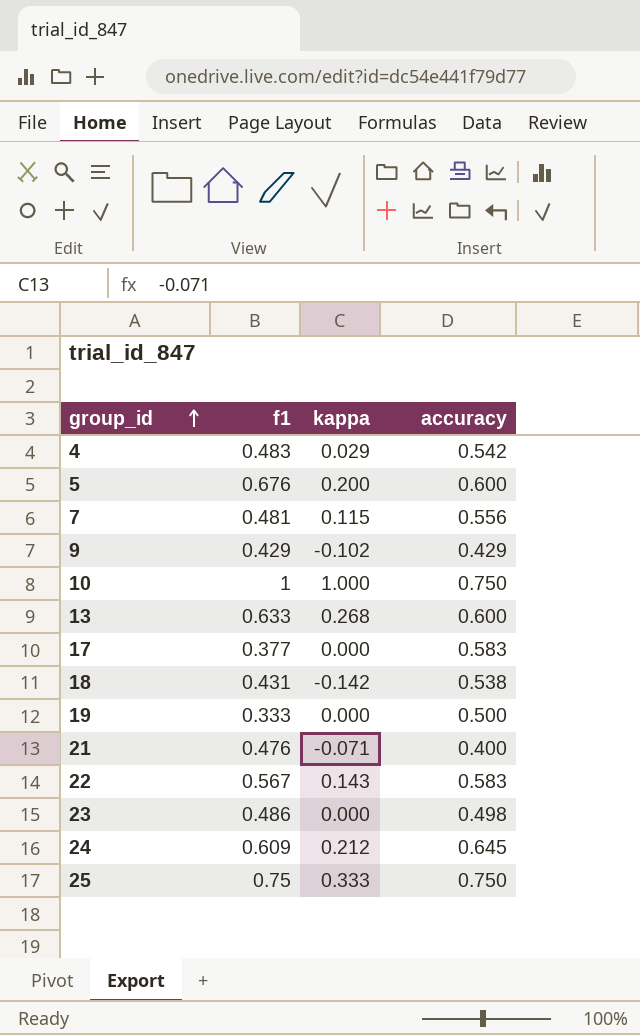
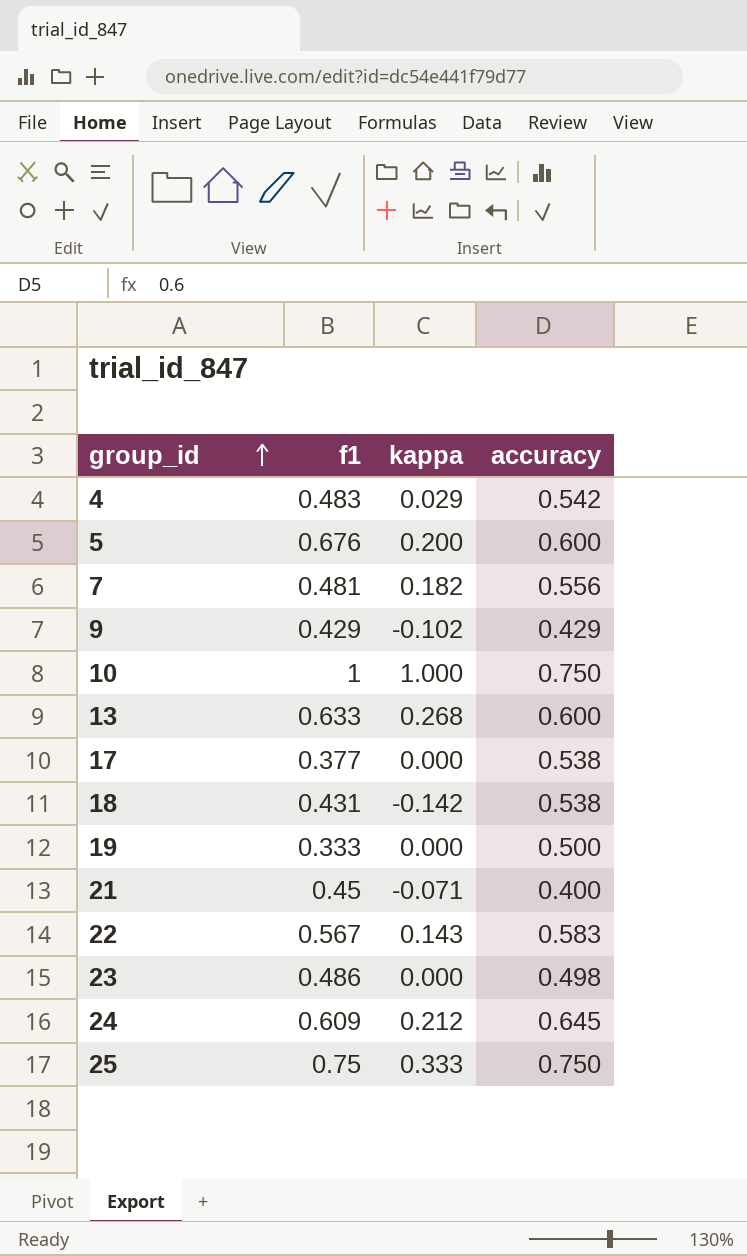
7 | kappa: 0.115 -> 0.182
17 | accuracy: 0.583 -> 0.538
21 | f1: 0.476 -> 0.45

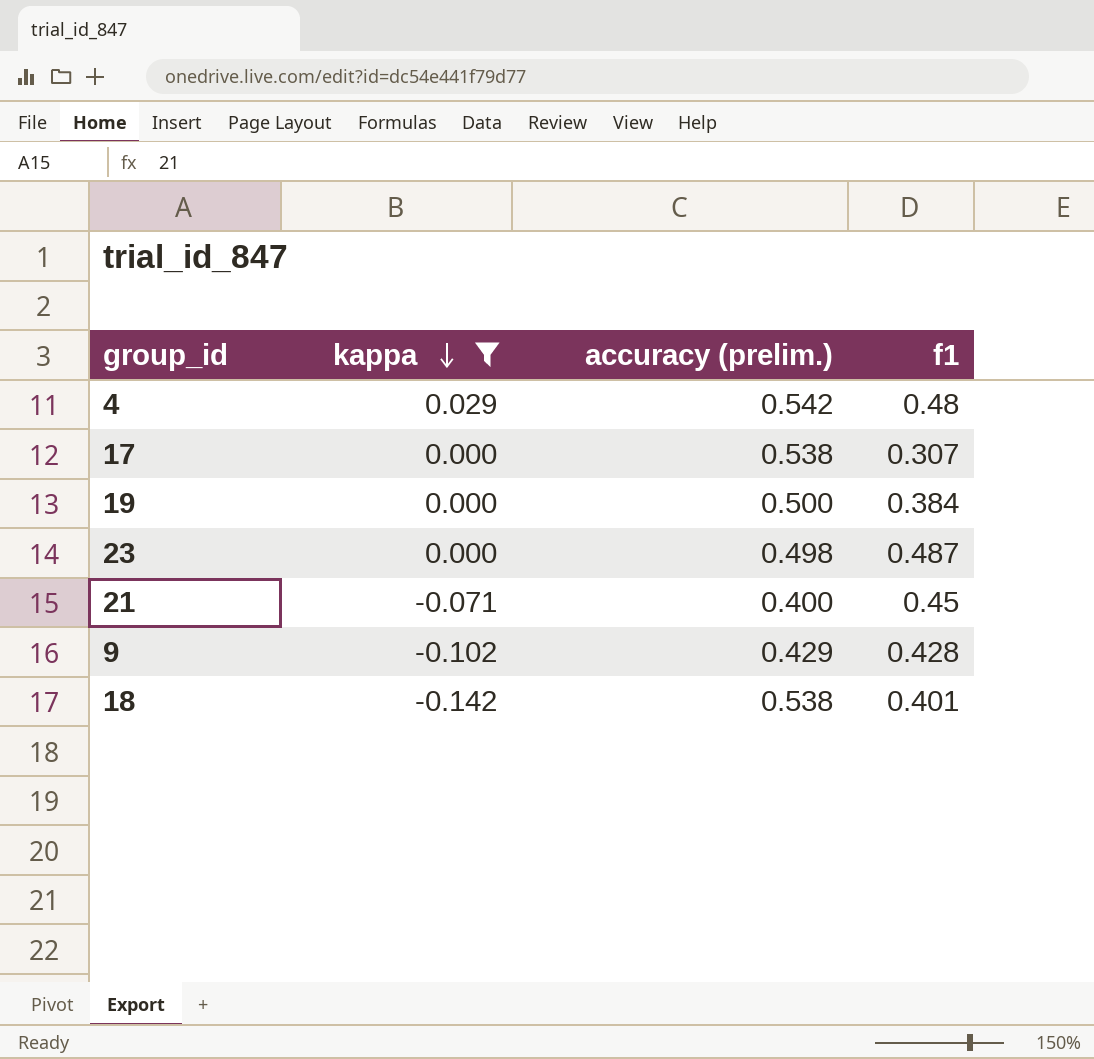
filter: none -> kappa <= 0.029
row order: group_id ascending -> kappa descending
column name: accuracy -> accuracy (prelim.)
column f1 | position: 2 -> 4
4 | f1: 0.483 -> 0.48
17 | f1: 0.377 -> 0.307
19 | f1: 0.333 -> 0.384
23 | f1: 0.486 -> 0.487
9 | f1: 0.429 -> 0.428
18 | f1: 0.431 -> 0.401

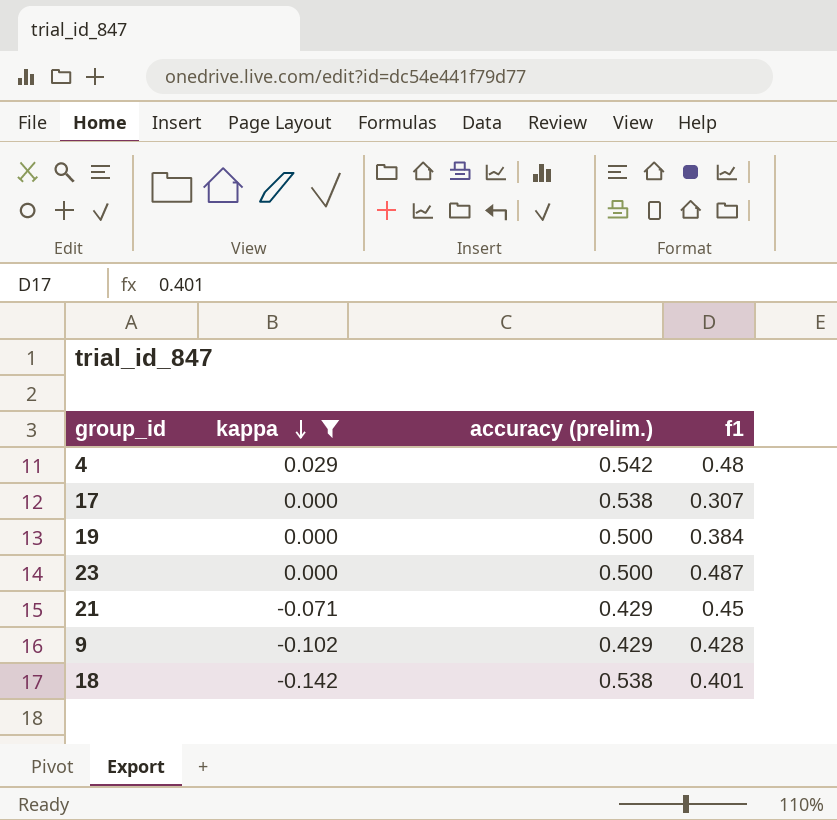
23 | accuracy (prelim.): 0.498 -> 0.500
21 | accuracy (prelim.): 0.400 -> 0.429

